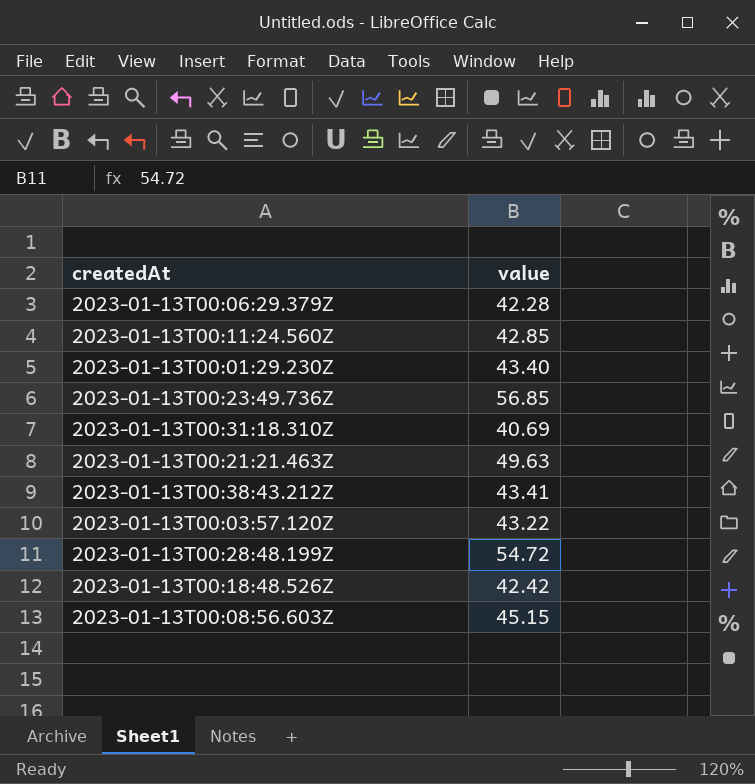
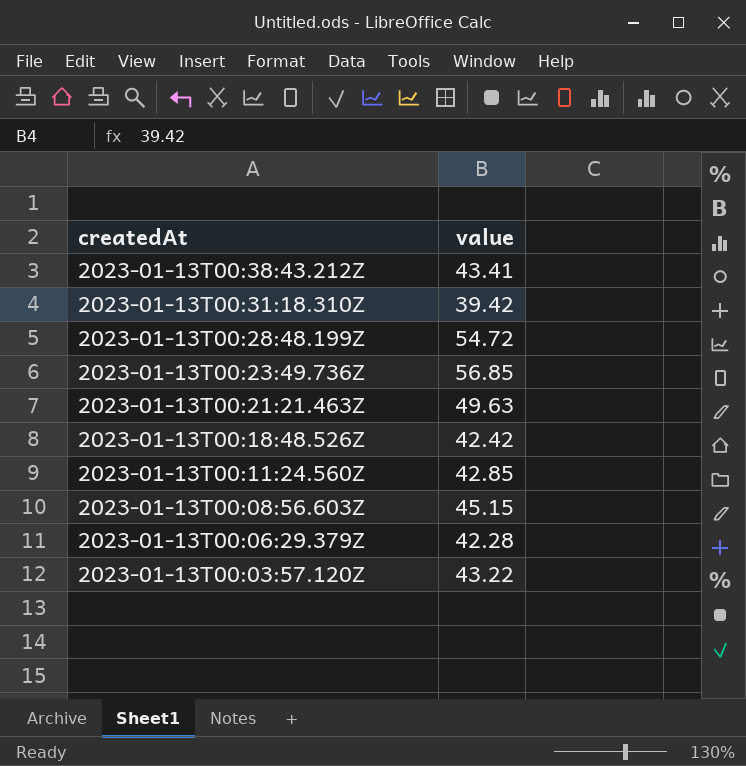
row order: none -> createdAt descending
row 2023-01-13T00:01:29.230Z: 43.40 -> none
2023-01-13T00:31:18.310Z | value: 40.69 -> 39.42

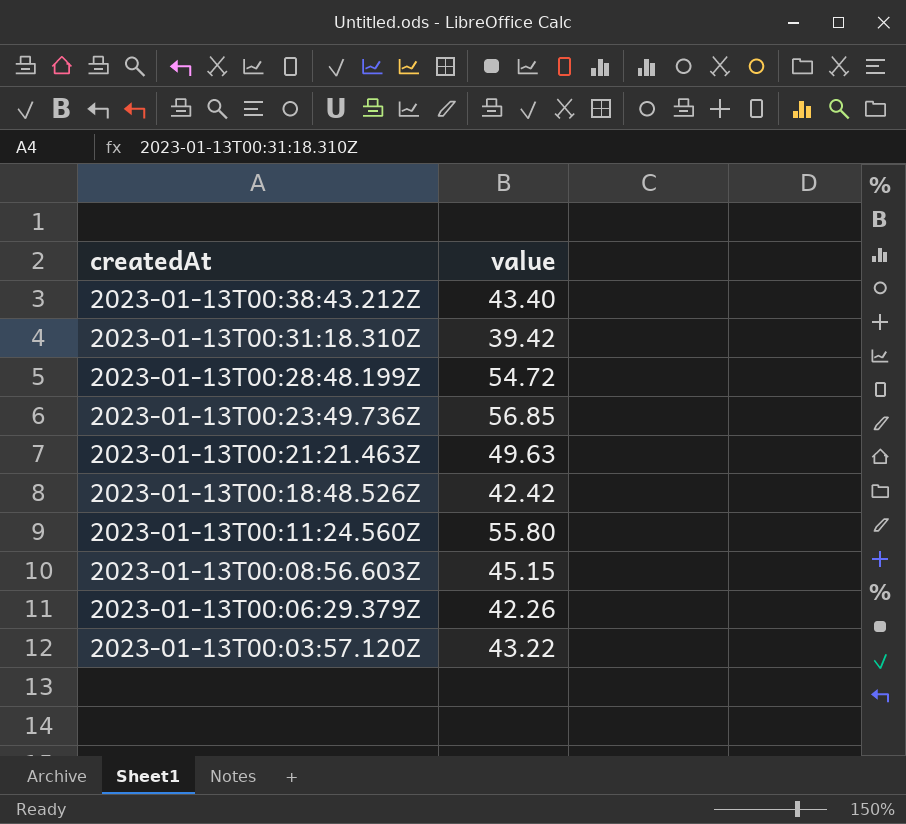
2023-01-13T00:38:43.212Z | value: 43.41 -> 43.40
2023-01-13T00:11:24.560Z | value: 42.85 -> 55.80
2023-01-13T00:06:29.379Z | value: 42.28 -> 42.26

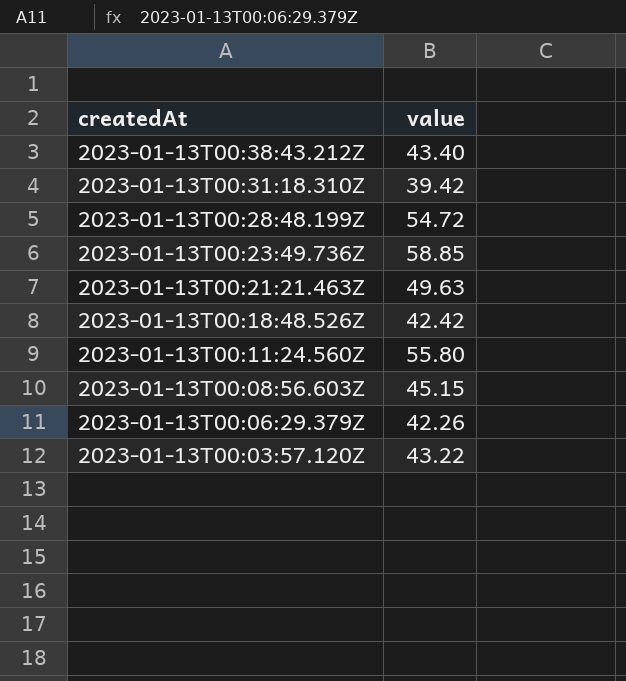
2023-01-13T00:23:49.736Z | value: 56.85 -> 58.85

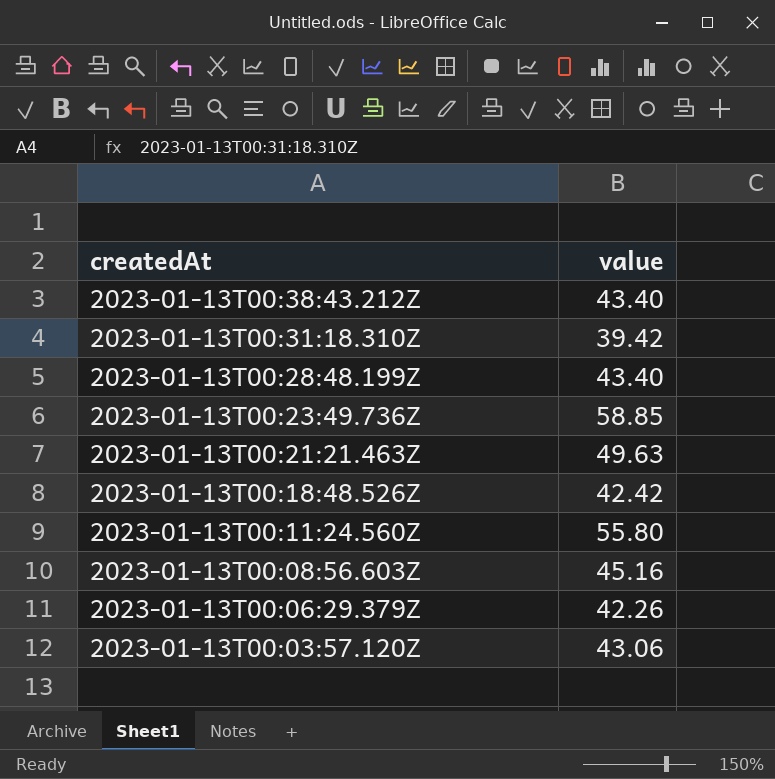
2023-01-13T00:28:48.199Z | value: 54.72 -> 43.40
2023-01-13T00:08:56.603Z | value: 45.15 -> 45.16
2023-01-13T00:03:57.120Z | value: 43.22 -> 43.06

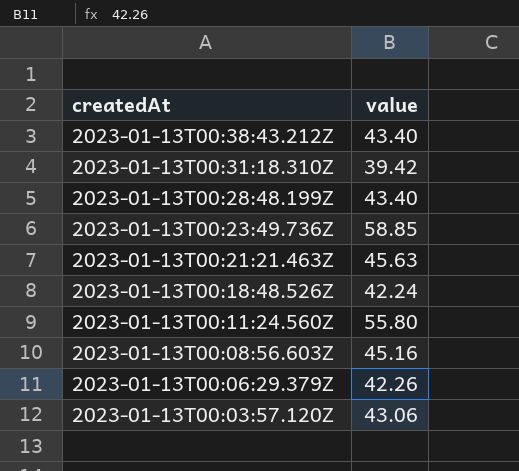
2023-01-13T00:21:21.463Z | value: 49.63 -> 45.63
2023-01-13T00:18:48.526Z | value: 42.42 -> 42.24

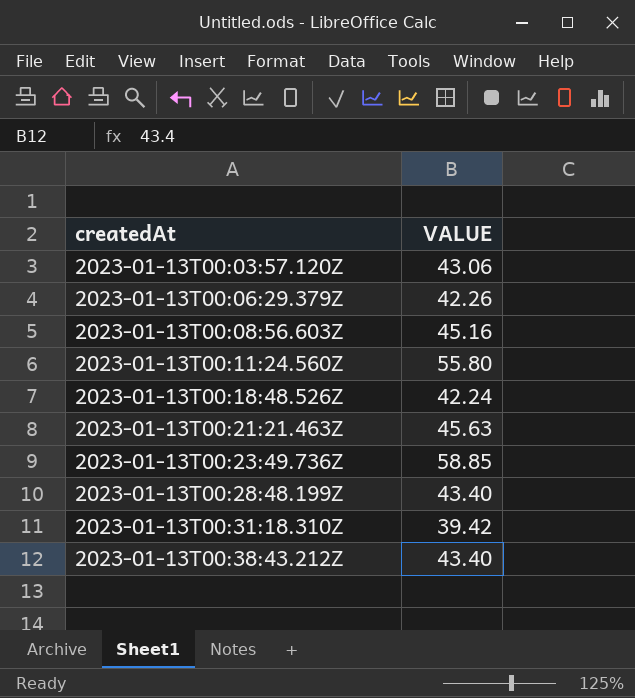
row order: createdAt descending -> createdAt ascending
column name: value -> VALUE

